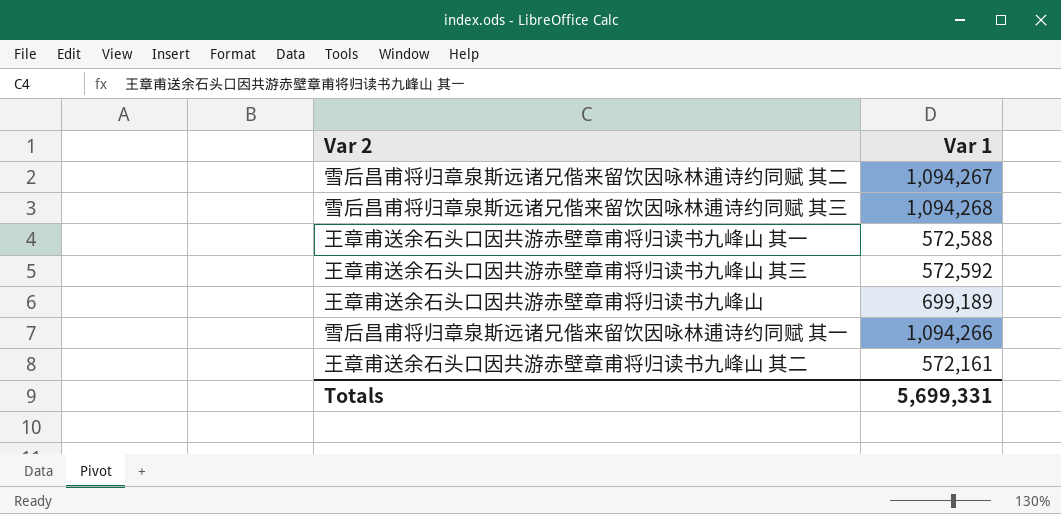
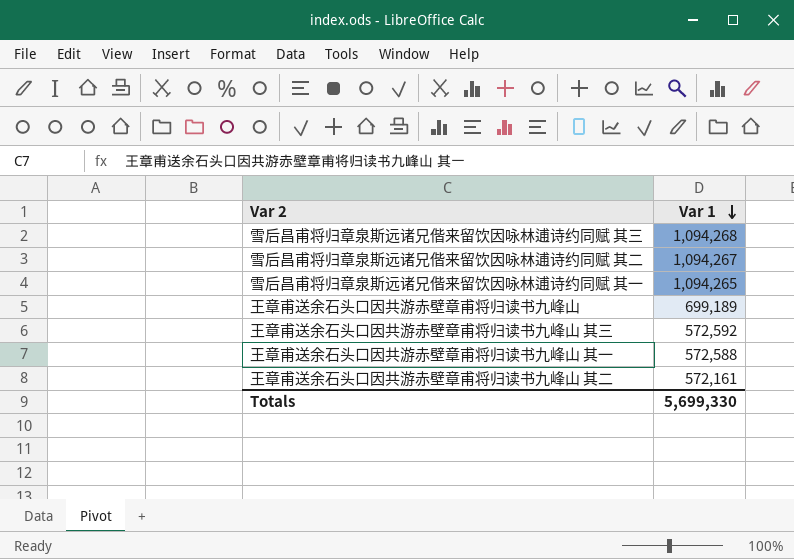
row order: none -> Var 1 descending
雪后昌甫将归章泉斯远诸兄偕来留饮因咏林逋诗约同赋 其一 | Var 1: 1,094,266 -> 1,094,265
Totals | Var 1: 5,699,331 -> 5,699,330

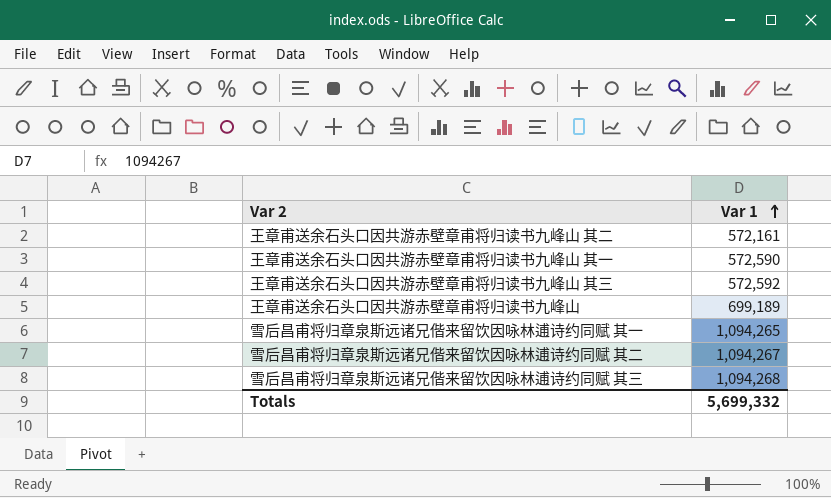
row order: Var 1 descending -> Var 1 ascending
王章甫送余石头口因共游赤壁章甫将归读书九峰山 其一 | Var 1: 572,588 -> 572,590
Totals | Var 1: 5,699,330 -> 5,699,332

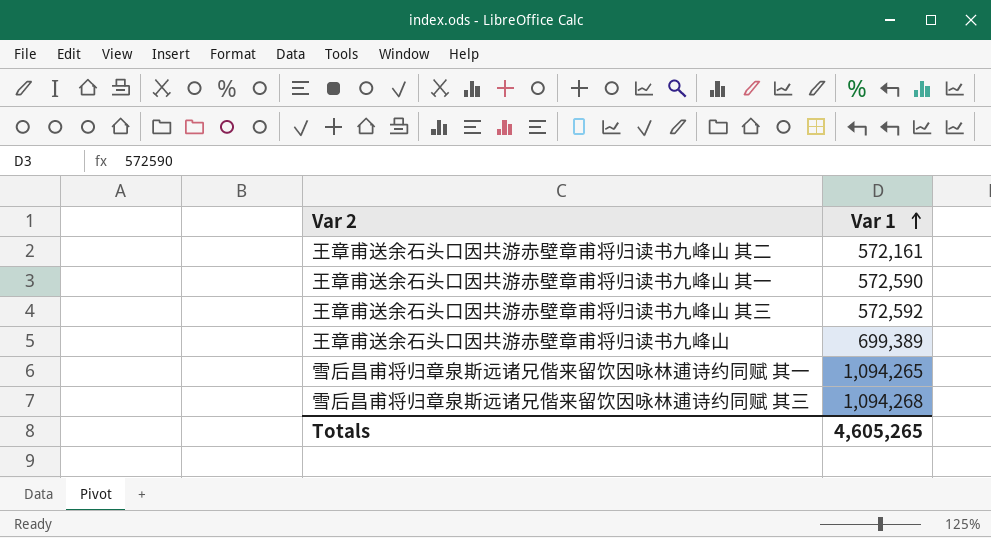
row 雪后昌甫将归章泉斯远诸兄偕来留饮因咏林逋诗约同赋 其二: 1,094,267 -> none
王章甫送余石头口因共游赤壁章甫将归读书九峰山 | Var 1: 699,189 -> 699,389
Totals | Var 1: 5,699,332 -> 4,605,265

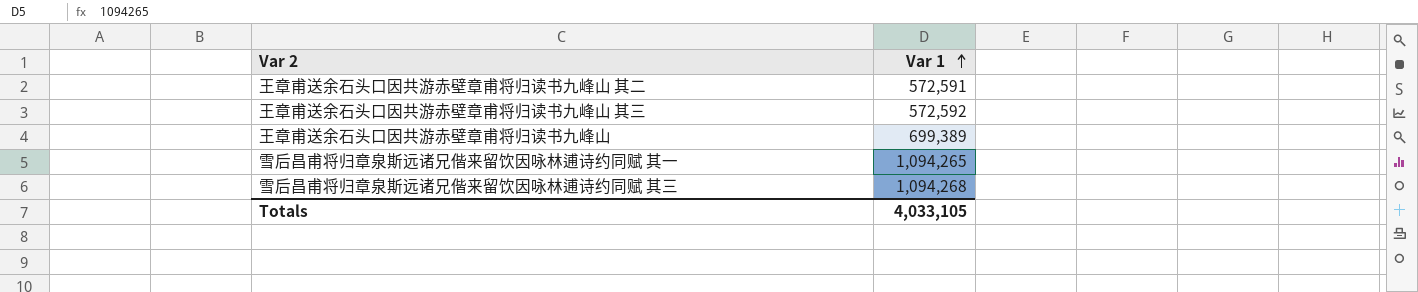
row 王章甫送余石头口因共游赤壁章甫将归读书九峰山 其一: 572,590 -> none
王章甫送余石头口因共游赤壁章甫将归读书九峰山 其二 | Var 1: 572,161 -> 572,591
Totals | Var 1: 4,605,265 -> 4,033,105

